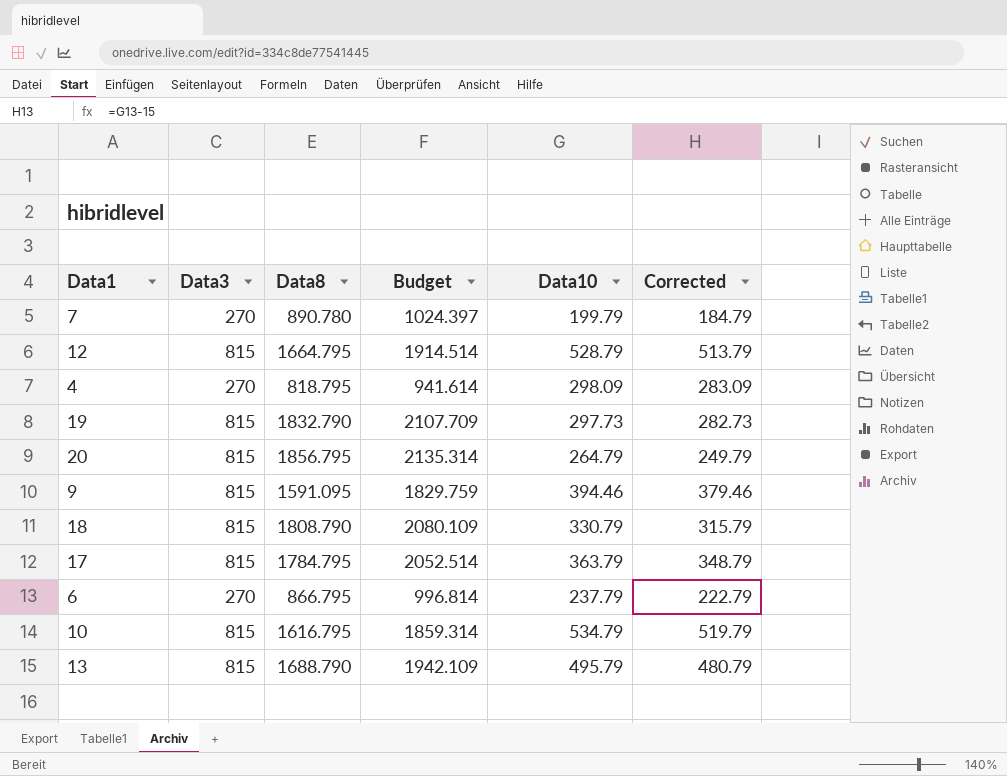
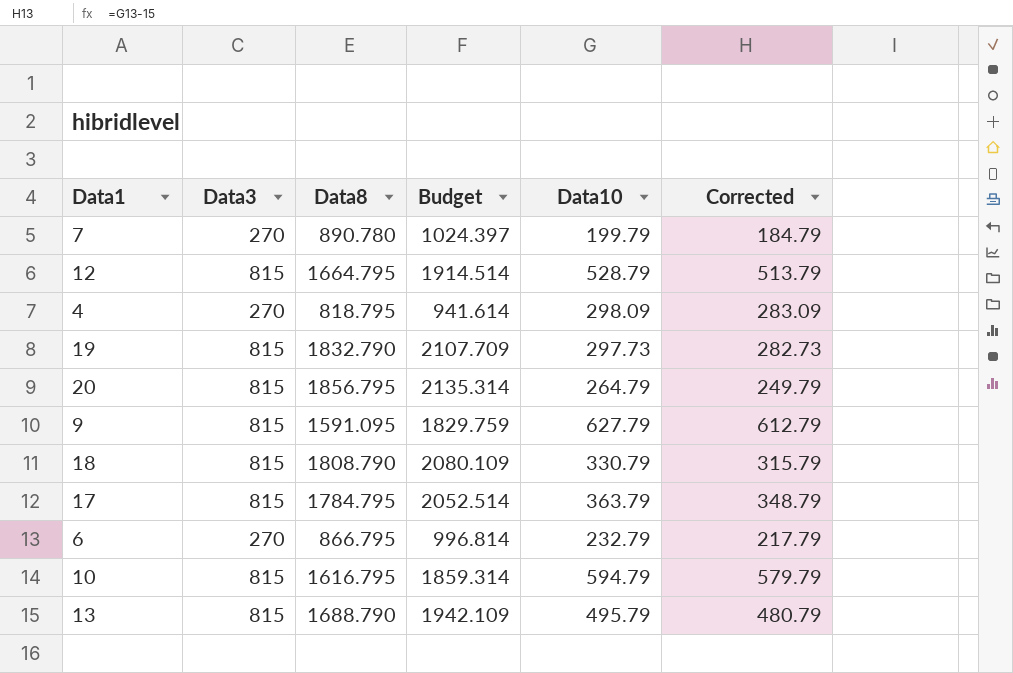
9 | Data10: 394.46 -> 627.79
9 | Corrected: 379.46 -> 612.79
6 | Data10: 237.79 -> 232.79
6 | Corrected: 222.79 -> 217.79
10 | Data10: 534.79 -> 594.79
10 | Corrected: 519.79 -> 579.79

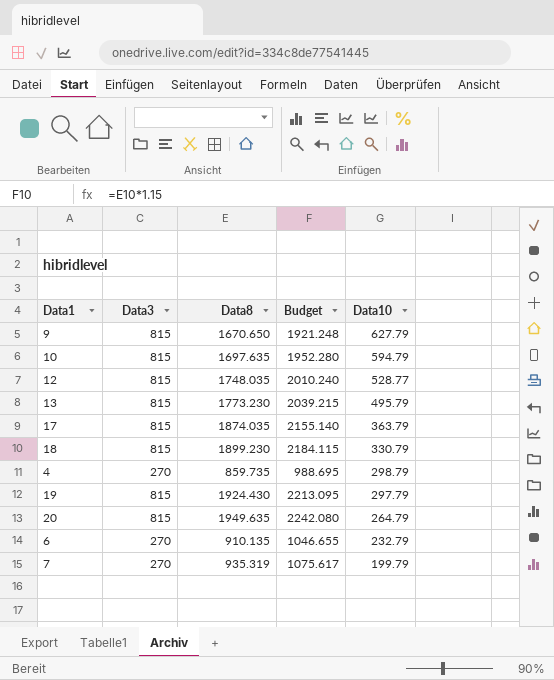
row order: none -> Data10 descending
column Corrected | formula: [Data10] - 15 -> none
9 | Data8: 1591.095 -> 1670.650
9 | Budget: 1829.759 -> 1921.248
10 | Data8: 1616.795 -> 1697.635
10 | Budget: 1859.314 -> 1952.280
12 | Data8: 1664.795 -> 1748.035
12 | Budget: 1914.514 -> 2010.240
12 | Data10: 528.79 -> 528.77
13 | Data8: 1688.790 -> 1773.230
13 | Budget: 1942.109 -> 2039.215
17 | Data8: 1784.795 -> 1874.035
17 | Budget: 2052.514 -> 2155.140
18 | Data8: 1808.790 -> 1899.230
18 | Budget: 2080.109 -> 2184.115
4 | Data8: 818.795 -> 859.735
4 | Budget: 941.614 -> 988.695
4 | Data10: 298.09 -> 298.79
19 | Data8: 1832.790 -> 1924.430
19 | Budget: 2107.709 -> 2213.095
19 | Data10: 297.73 -> 297.79
20 | Data8: 1856.795 -> 1949.635
20 | Budget: 2135.314 -> 2242.080
6 | Data8: 866.795 -> 910.135
6 | Budget: 996.814 -> 1046.655
7 | Data8: 890.780 -> 935.319
7 | Budget: 1024.397 -> 1075.617

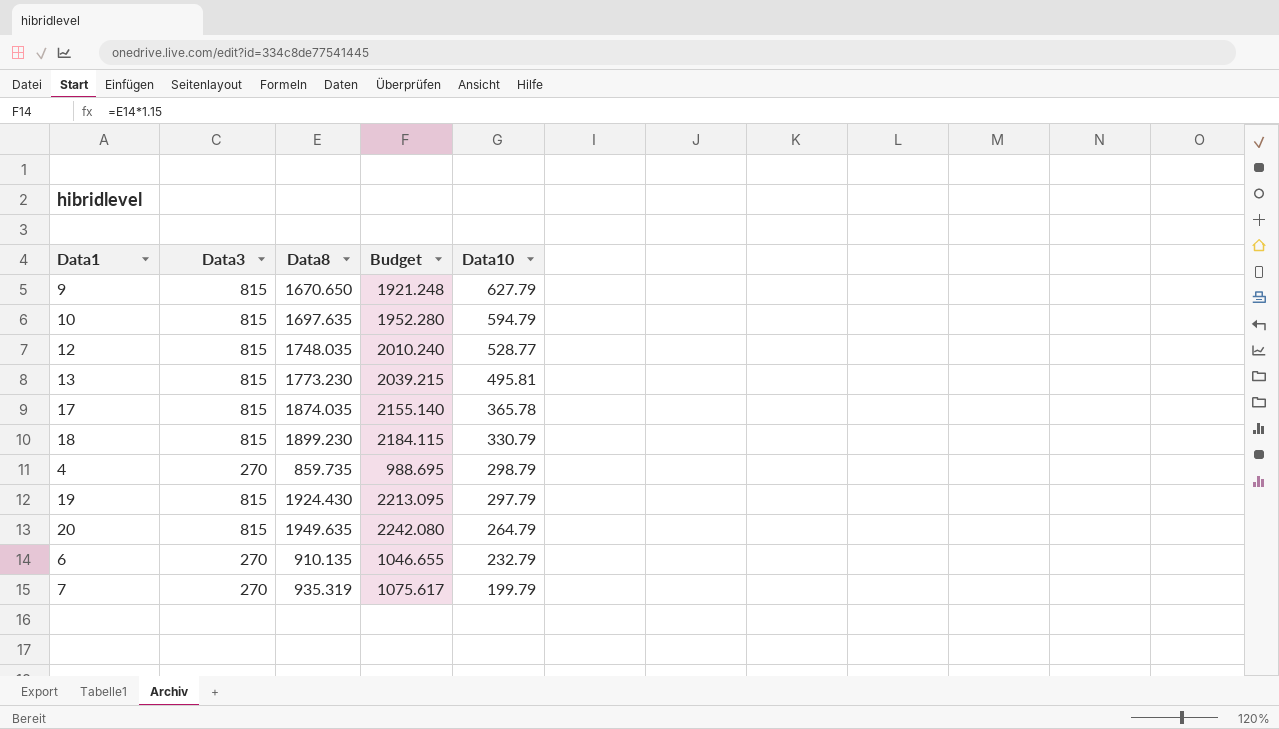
13 | Data10: 495.79 -> 495.81
17 | Data10: 363.79 -> 365.78

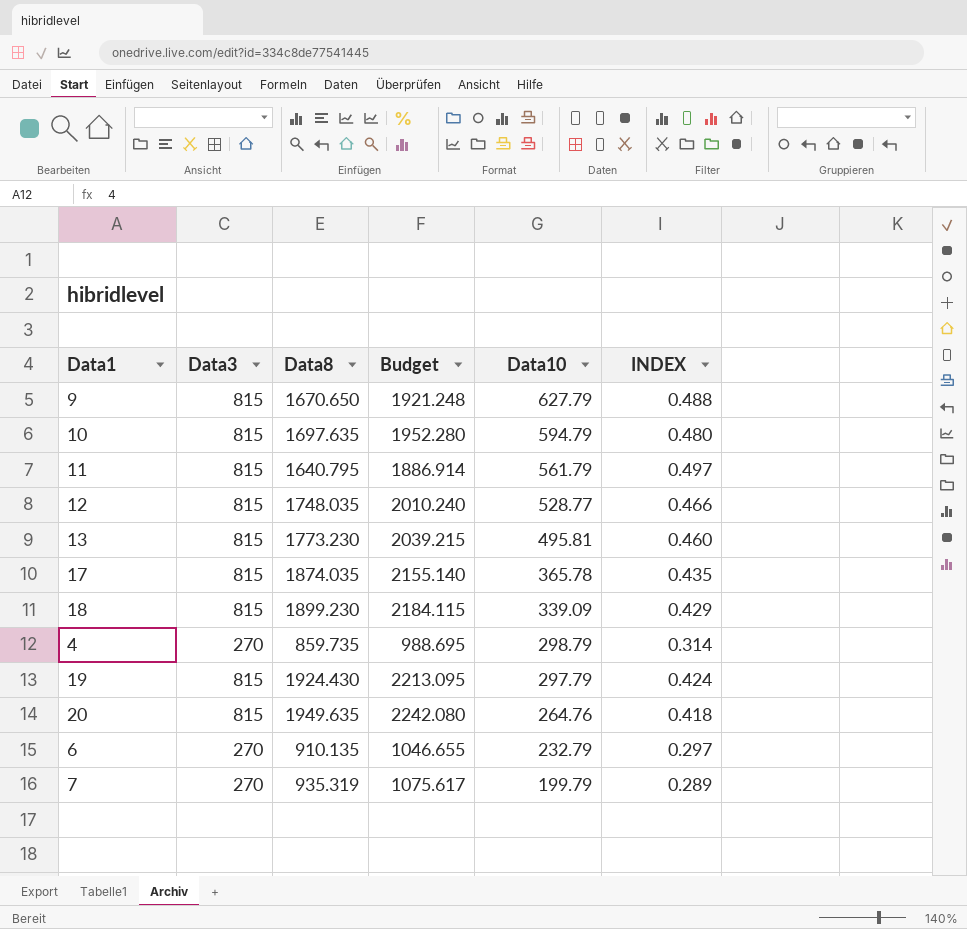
column INDEX | formula: none -> [Data3] / [Data8]
row 11: none -> 815 | 1640.795 | 1886.914 | 561.79 | 0.497
18 | Data10: 330.79 -> 339.09
20 | Data10: 264.79 -> 264.76

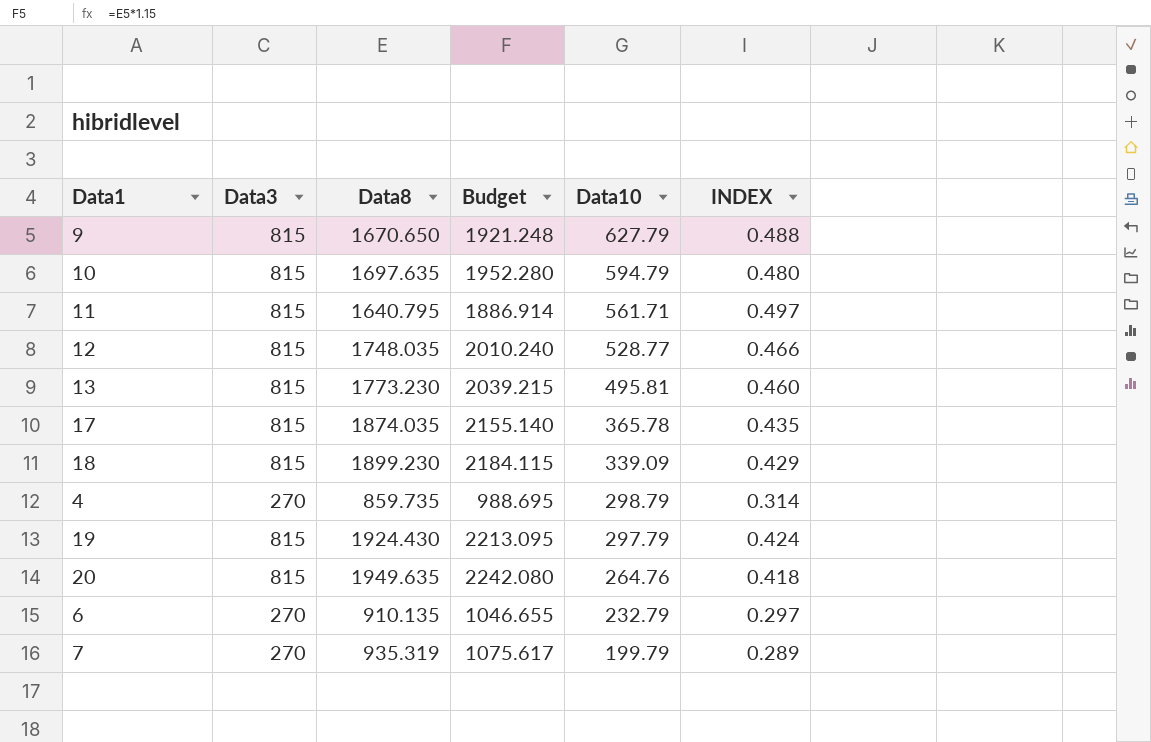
11 | Data10: 561.79 -> 561.71

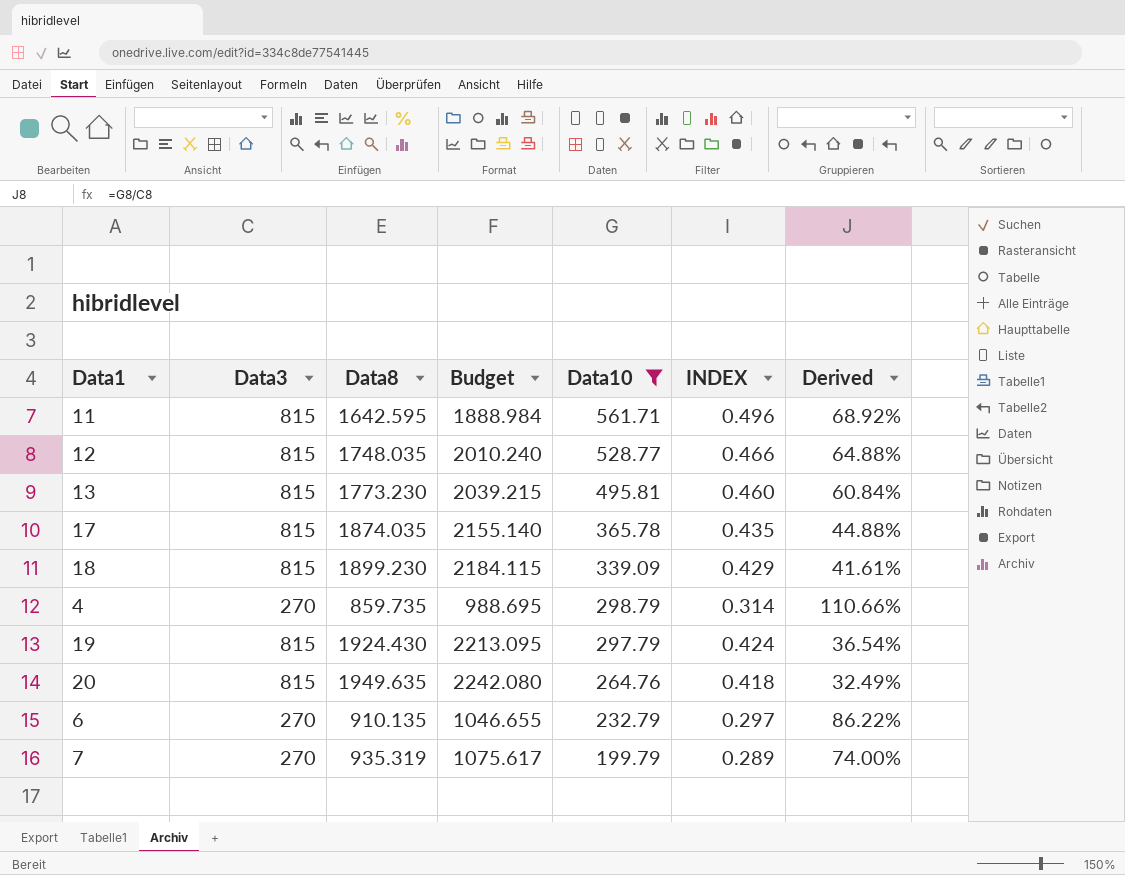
filter: none -> Data10 <= 561.71
column Derived | formula: none -> [Data10] / [Data3]
11 | Data8: 1640.795 -> 1642.595
11 | Budget: 1886.914 -> 1888.984
11 | INDEX: 0.497 -> 0.496

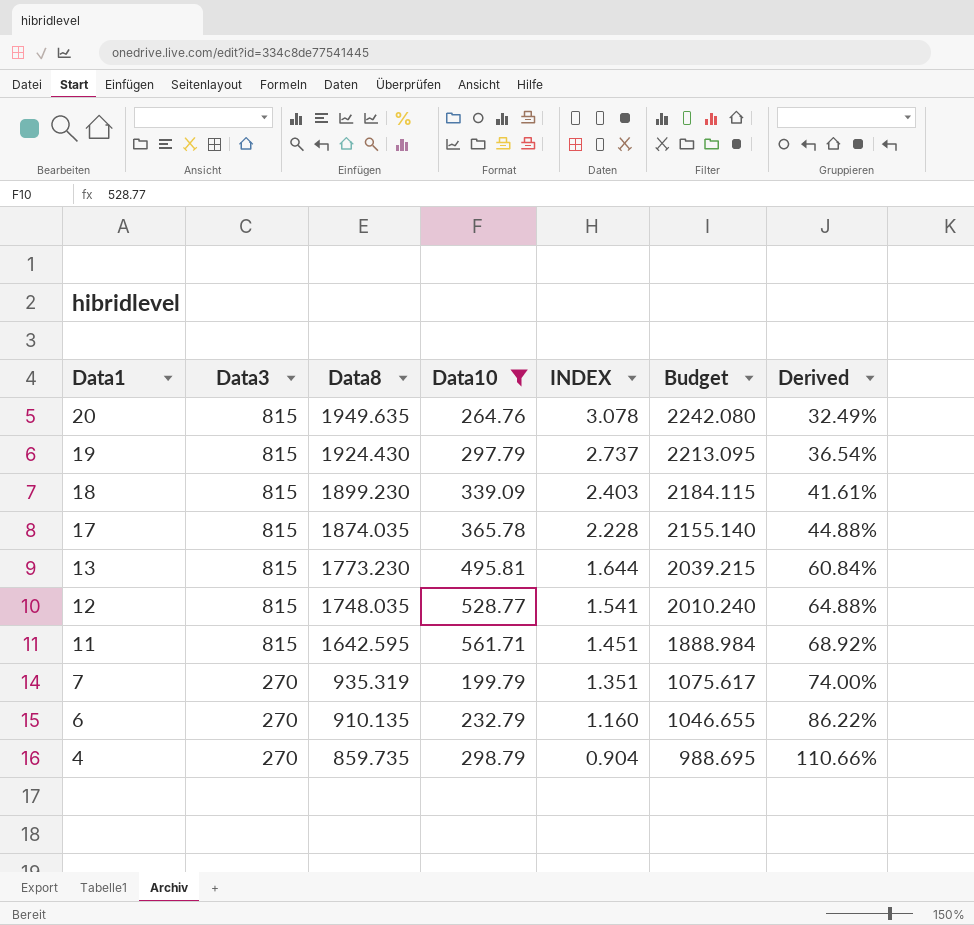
row order: Data10 descending -> Data1 descending
column INDEX | formula: [Data3] / [Data8] -> [Data3] / [Data10]
column Budget | position: 4 -> 6

